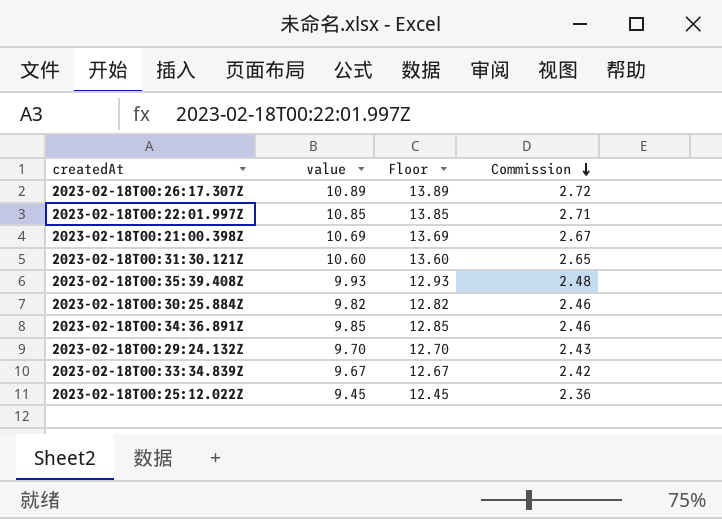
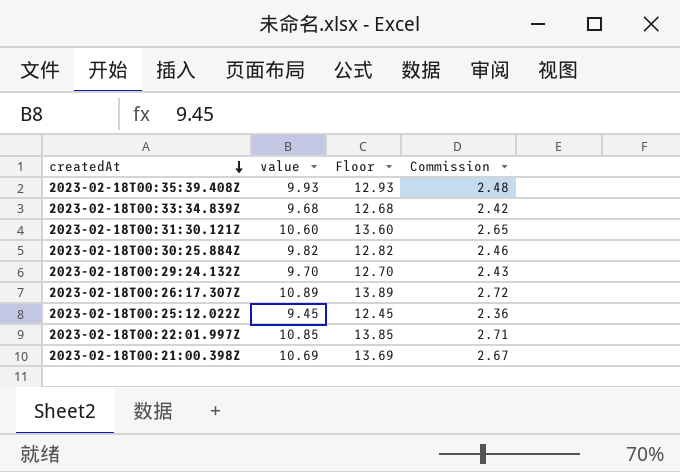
row order: Commission descending -> createdAt descending
row 2023-02-18T00:34:36.891Z: 9.85 | 12.85 | 2.46 -> none
2023-02-18T00:33:34.839Z | value: 9.67 -> 9.68
2023-02-18T00:33:34.839Z | Floor: 12.67 -> 12.68

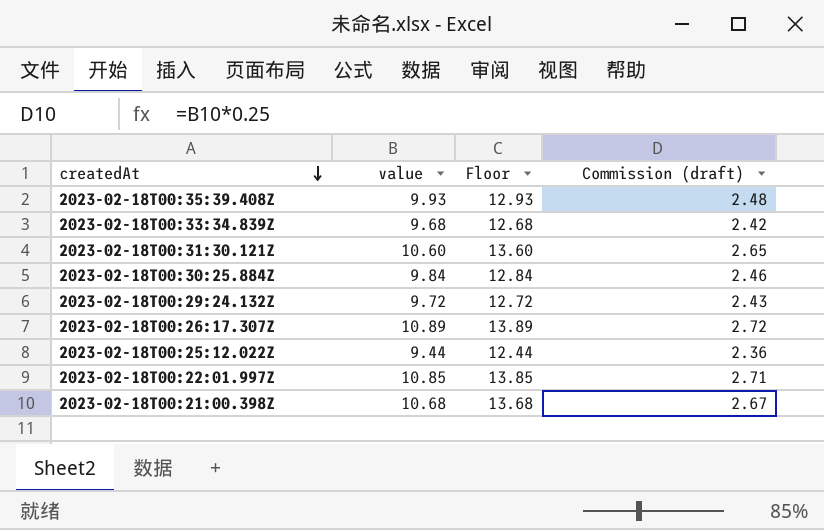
column name: Commission -> Commission (draft)
2023-02-18T00:30:25.884Z | value: 9.82 -> 9.84
2023-02-18T00:30:25.884Z | Floor: 12.82 -> 12.84
2023-02-18T00:29:24.132Z | value: 9.70 -> 9.72
2023-02-18T00:29:24.132Z | Floor: 12.70 -> 12.72
2023-02-18T00:25:12.022Z | value: 9.45 -> 9.44
2023-02-18T00:25:12.022Z | Floor: 12.45 -> 12.44
2023-02-18T00:21:00.398Z | value: 10.69 -> 10.68
2023-02-18T00:21:00.398Z | Floor: 13.69 -> 13.68

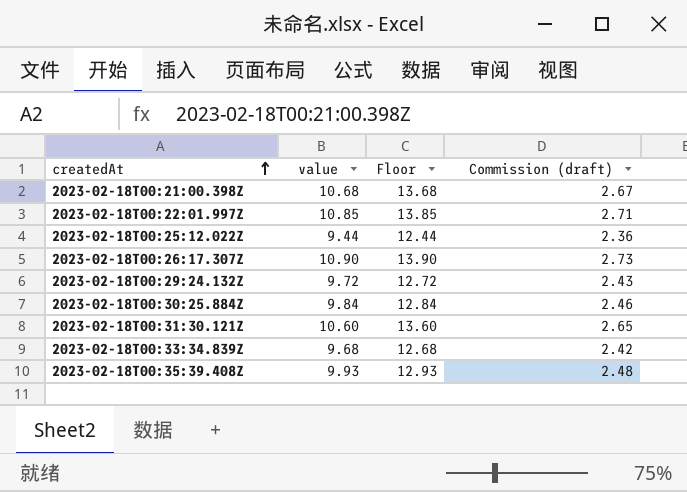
row order: createdAt descending -> createdAt ascending
2023-02-18T00:26:17.307Z | value: 10.89 -> 10.90
2023-02-18T00:26:17.307Z | Floor: 13.89 -> 13.90
2023-02-18T00:26:17.307Z | Commission (draft): 2.72 -> 2.73

